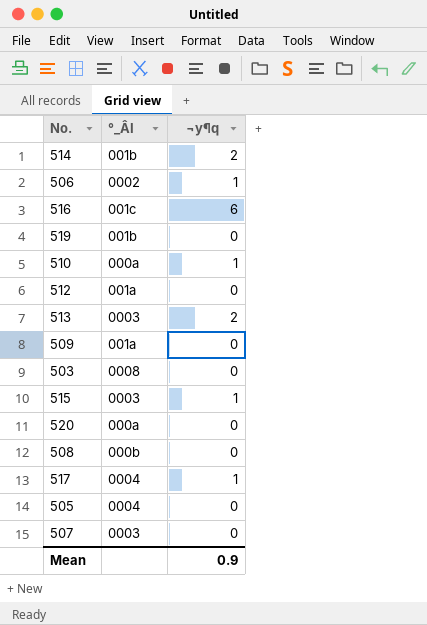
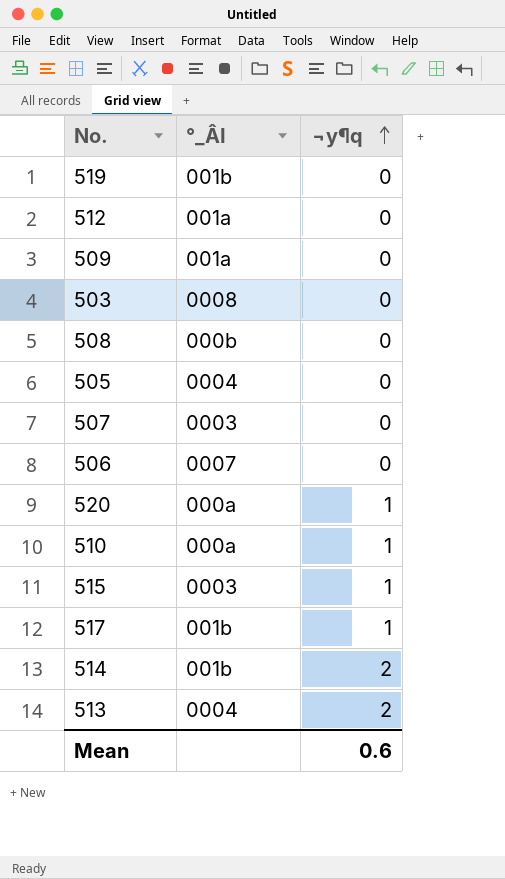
row order: none -> ¬y¶q ascending
row 516: 001c | 6 -> none
506 | °_ÂI: 0002 -> 0007
506 | ¬y¶q: 1 -> 0
520 | ¬y¶q: 0 -> 1
517 | °_ÂI: 0004 -> 001b
513 | °_ÂI: 0003 -> 0004
Mean | ¬y¶q: 0.9 -> 0.6

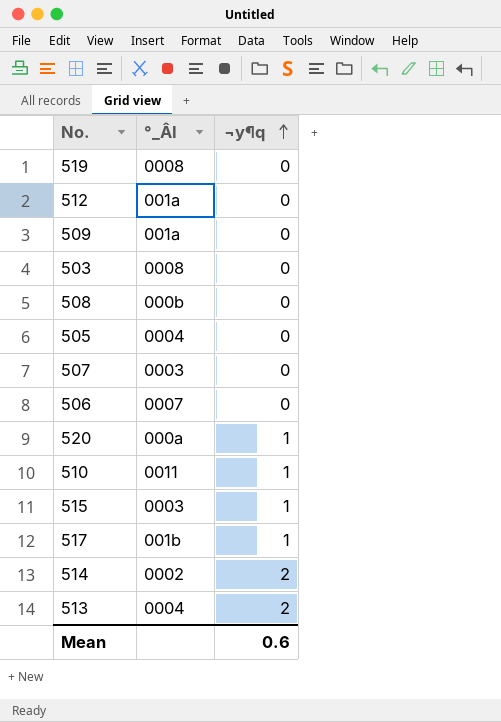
519 | °_ÂI: 001b -> 0008
510 | °_ÂI: 000a -> 0011
514 | °_ÂI: 001b -> 0002

